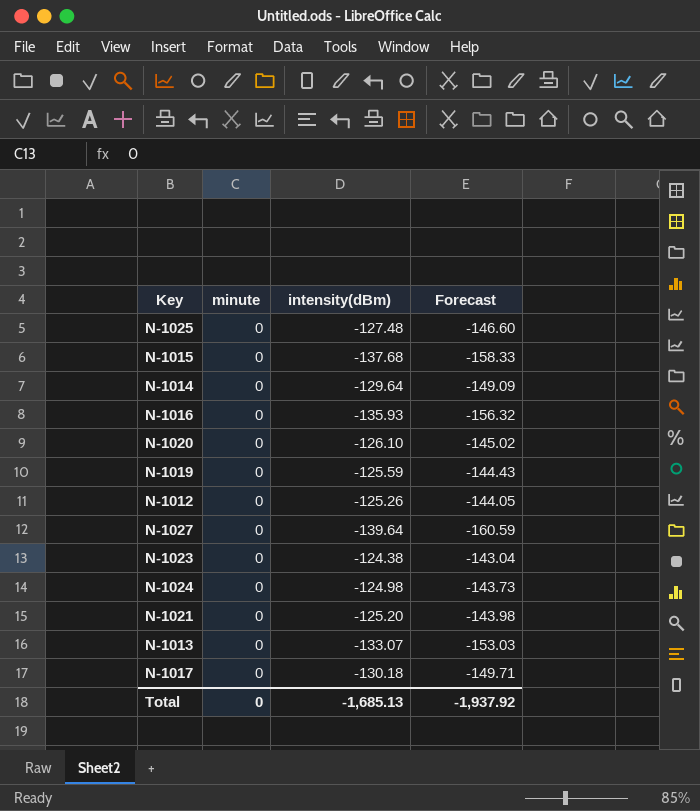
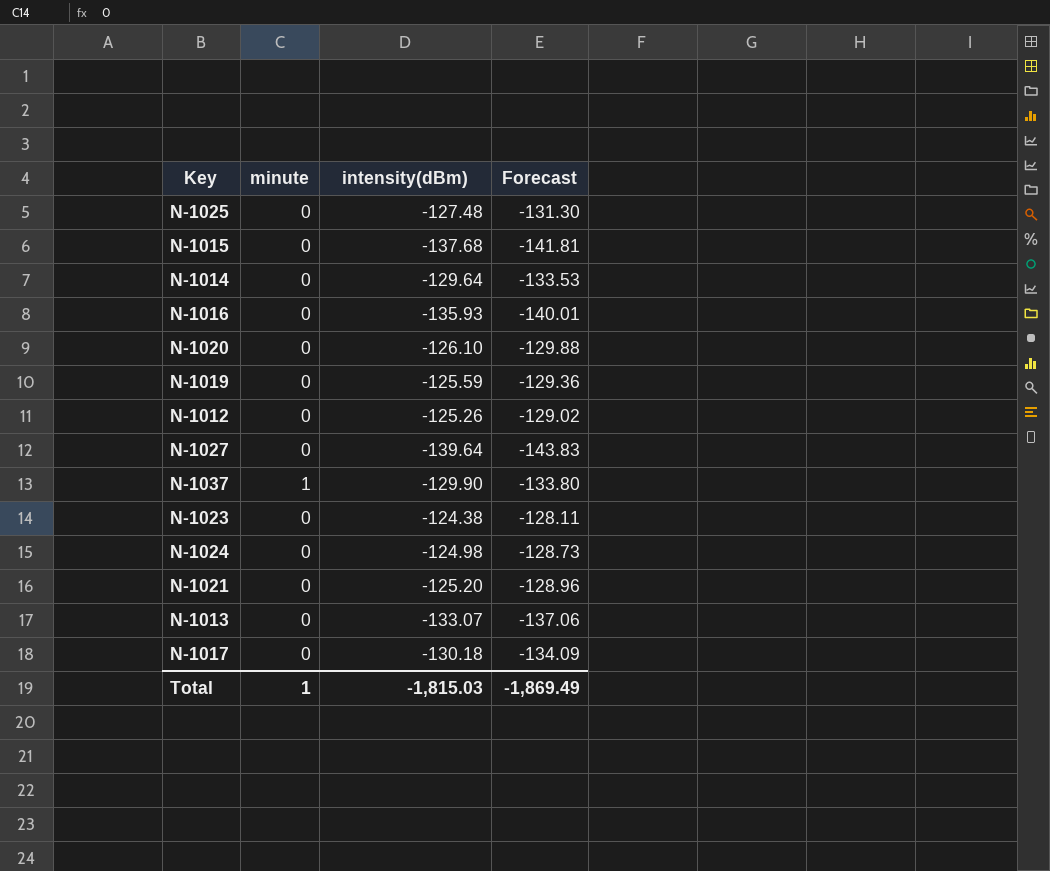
column Forecast | formula: [intensity(dBm)] * 1.15 -> [intensity(dBm)] * 1.03
row N-1037: none -> 1 | -129.90 | -133.80
Total | minute: 0 -> 1
Total | intensity(dBm): -1,685.13 -> -1,815.03
Total | Forecast: -1,937.92 -> -1,869.49

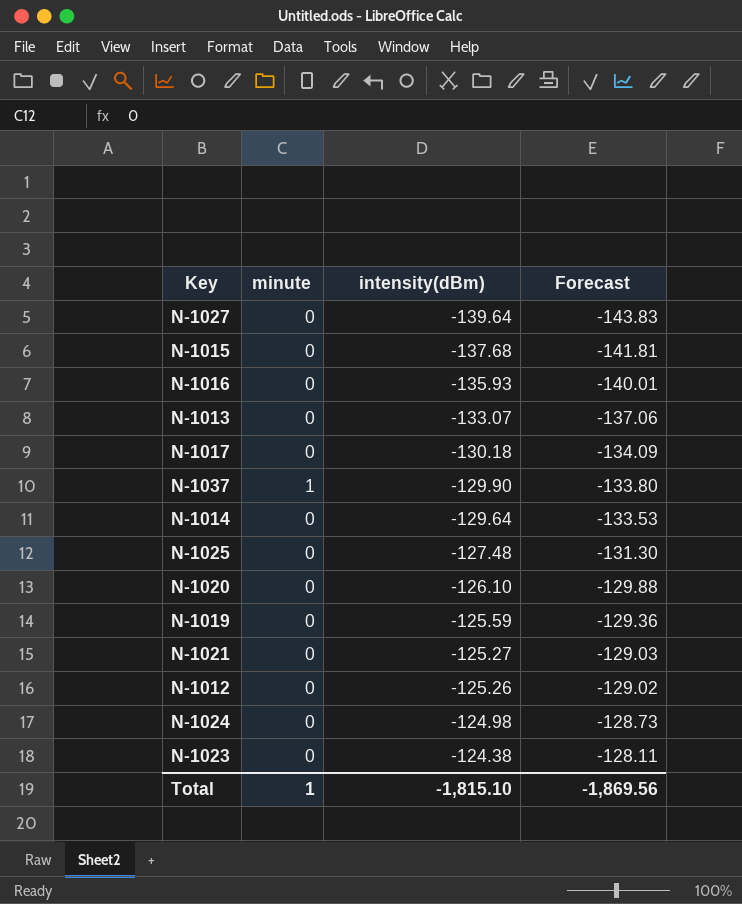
row order: none -> intensity(dBm) ascending
N-1021 | intensity(dBm): -125.20 -> -125.27
N-1021 | Forecast: -128.96 -> -129.03
Total | intensity(dBm): -1,815.03 -> -1,815.10
Total | Forecast: -1,869.49 -> -1,869.56

